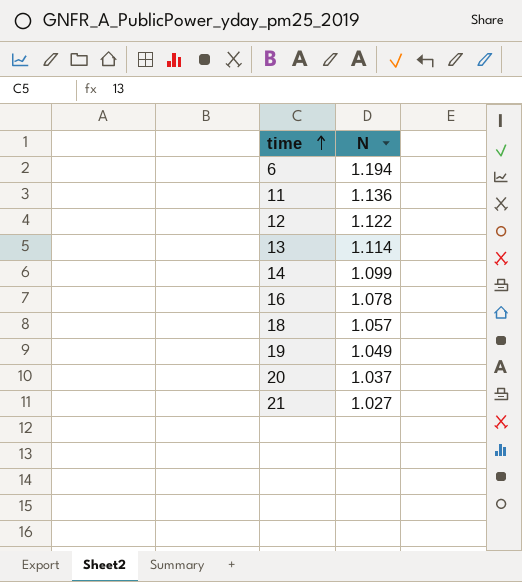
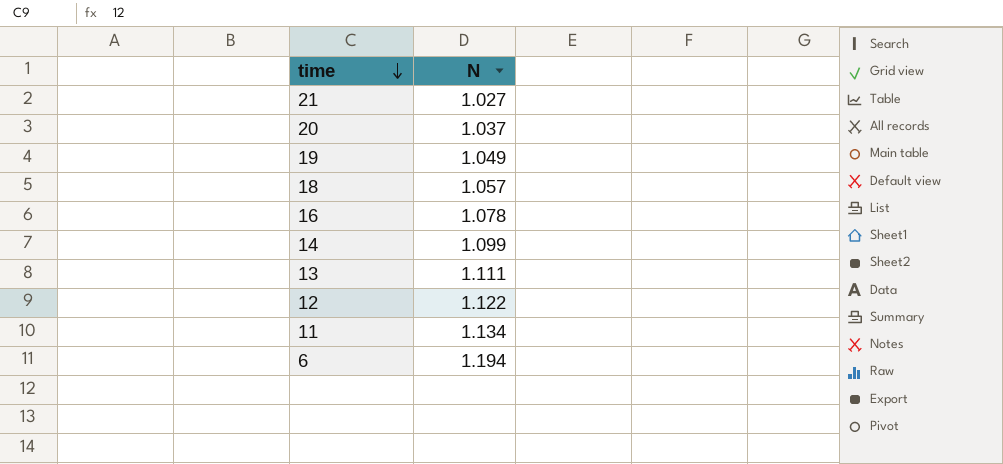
row order: time ascending -> time descending
13 | N: 1.114 -> 1.111
11 | N: 1.136 -> 1.134

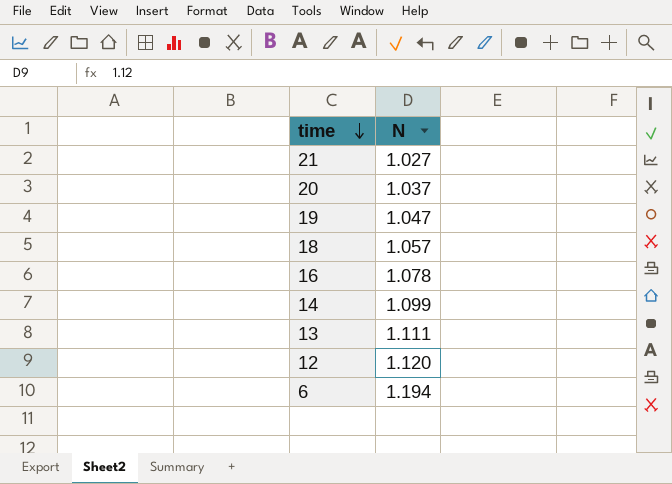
row 11: 1.134 -> none
19 | N: 1.049 -> 1.047
12 | N: 1.122 -> 1.120

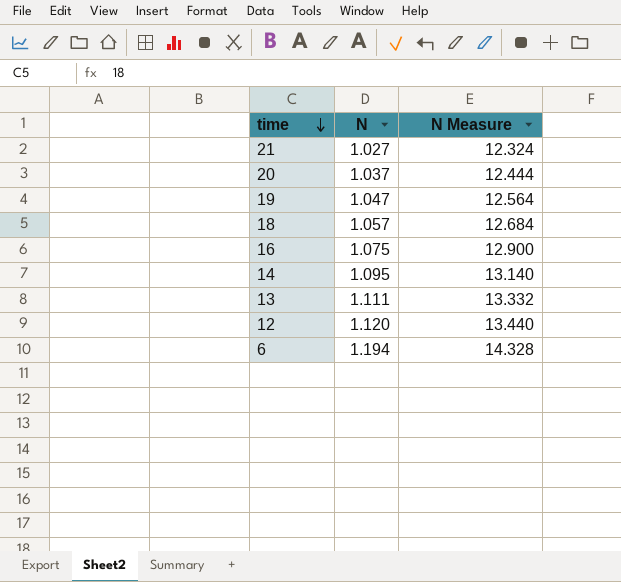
column N Measure | formula: none -> [N] * 12
16 | N: 1.078 -> 1.075
14 | N: 1.099 -> 1.095

